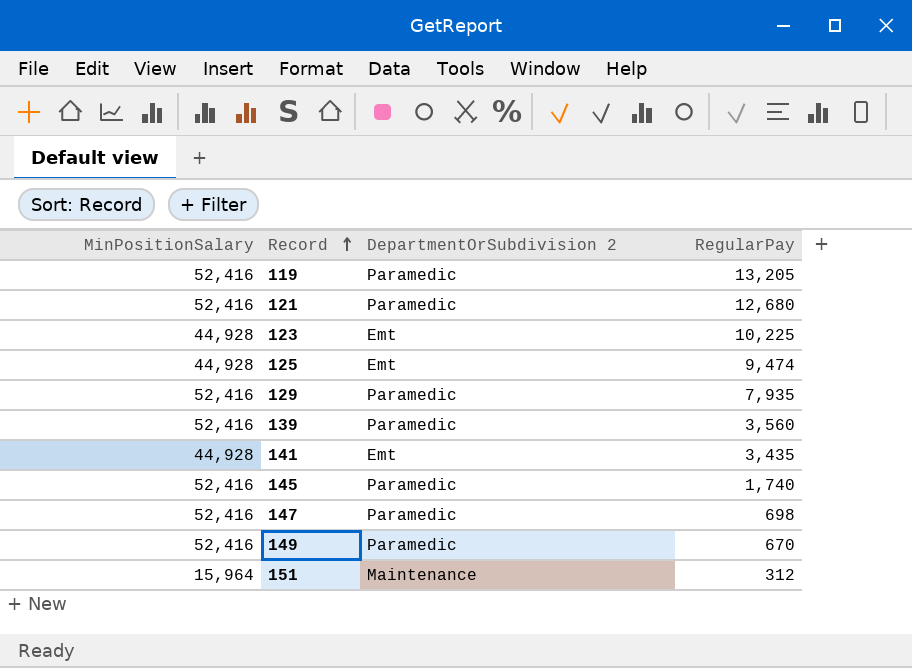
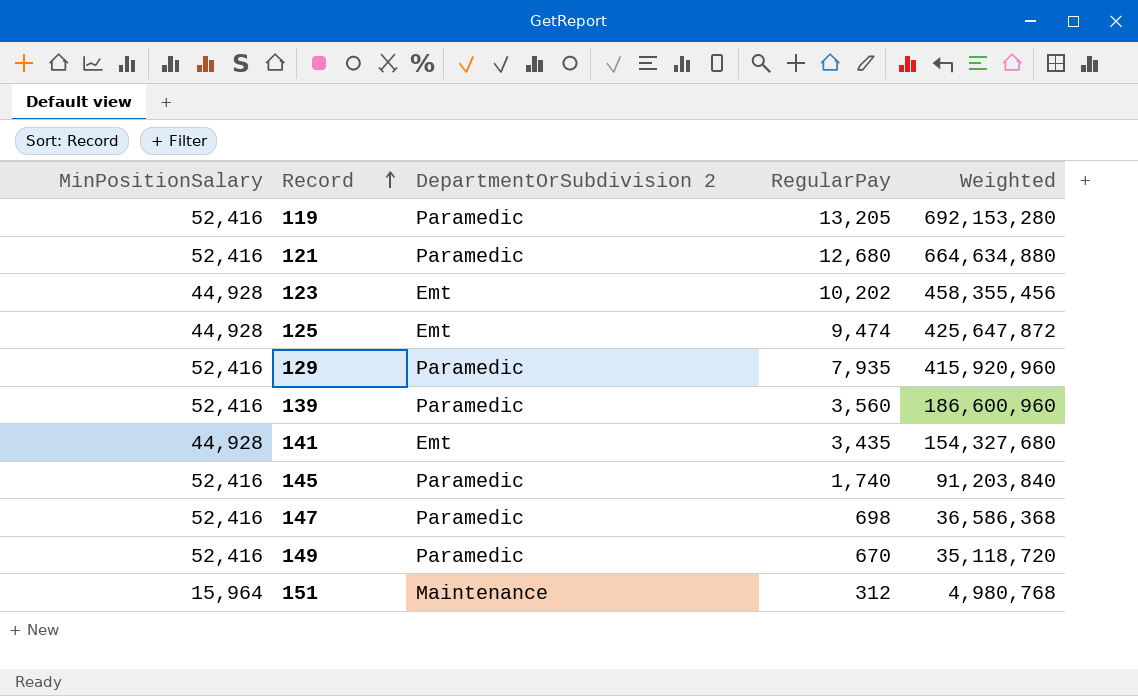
column Weighted | formula: none -> [MinPositionSalary] * [RegularPay]
123 | RegularPay: 10,225 -> 10,202

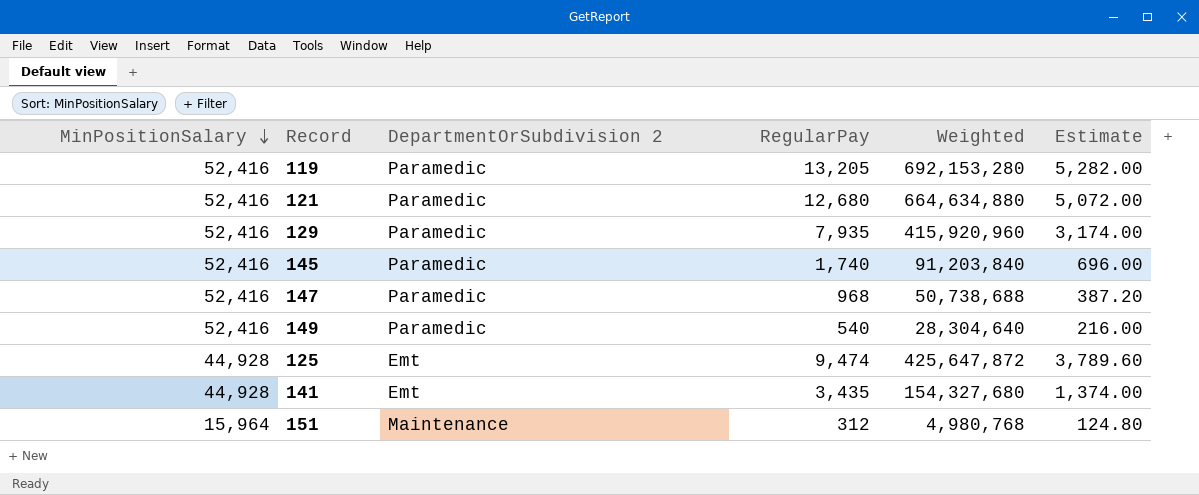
row order: Record ascending -> MinPositionSalary descending
column Estimate | formula: none -> [RegularPay] * 0.4
row 123: 44,928 | Emt | 10,202 | 458,355,456 -> none
row 139: 52,416 | Paramedic | 3,560 | 186,600,960 -> none
147 | RegularPay: 698 -> 968
147 | Weighted: 36,586,368 -> 50,738,688
149 | RegularPay: 670 -> 540
149 | Weighted: 35,118,720 -> 28,304,640

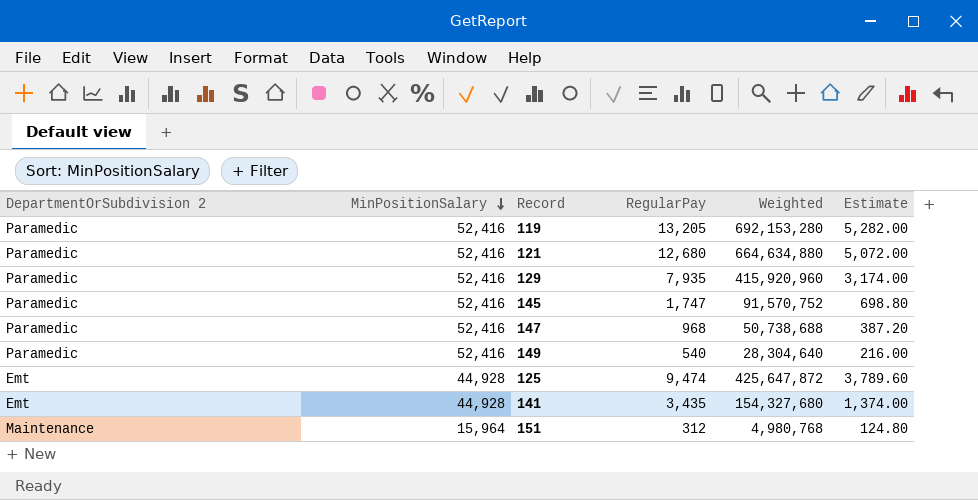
column DepartmentOrSubdivision 2 | position: 3 -> 1
145 | RegularPay: 1,740 -> 1,747
145 | Weighted: 91,203,840 -> 91,570,752
145 | Estimate: 696.00 -> 698.80

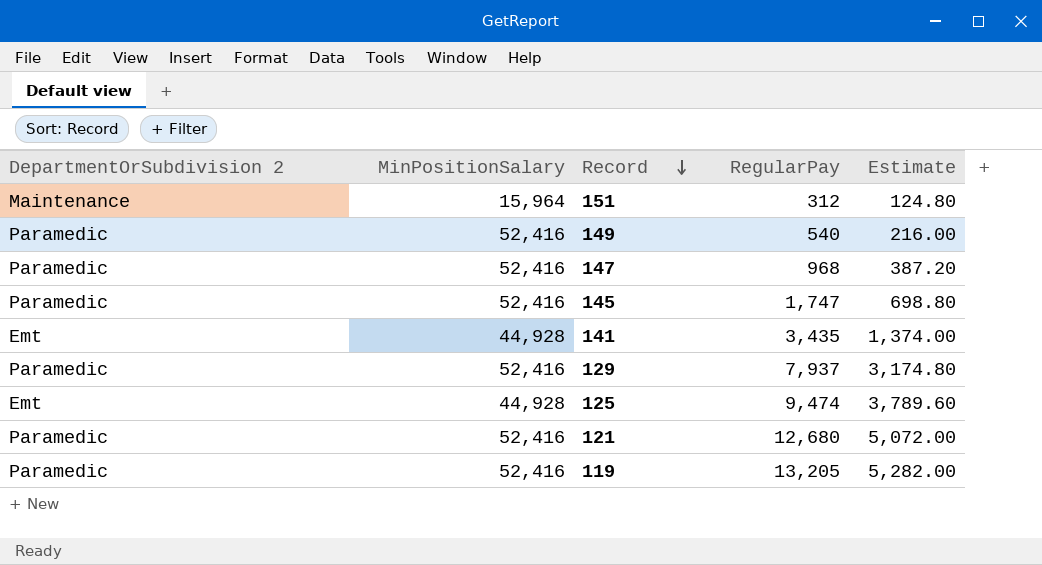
row order: MinPositionSalary descending -> Record descending
column Weighted | formula: [MinPositionSalary] * [RegularPay] -> none
129 | RegularPay: 7,935 -> 7,937
129 | Estimate: 3,174.00 -> 3,174.80

